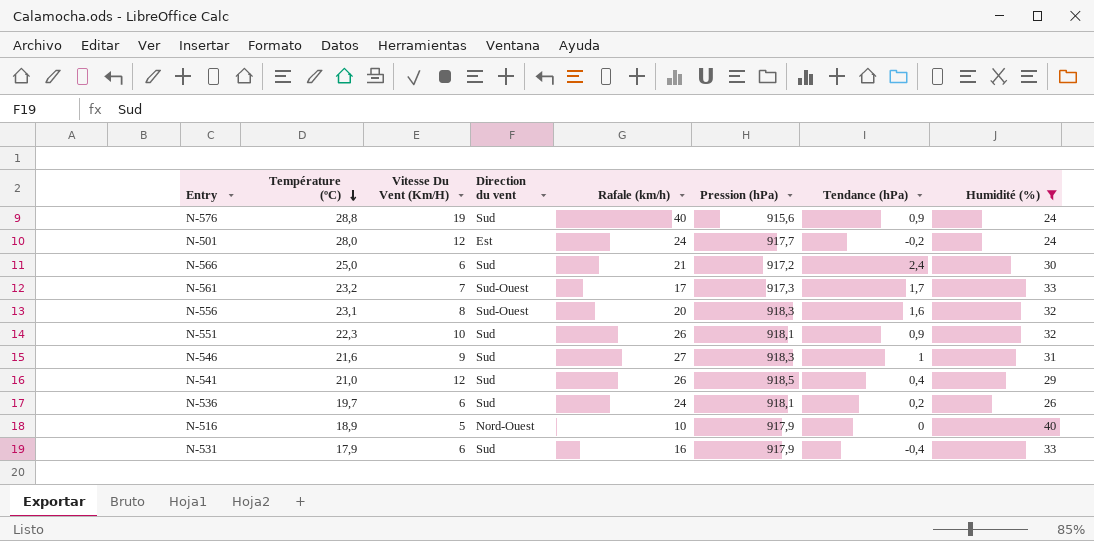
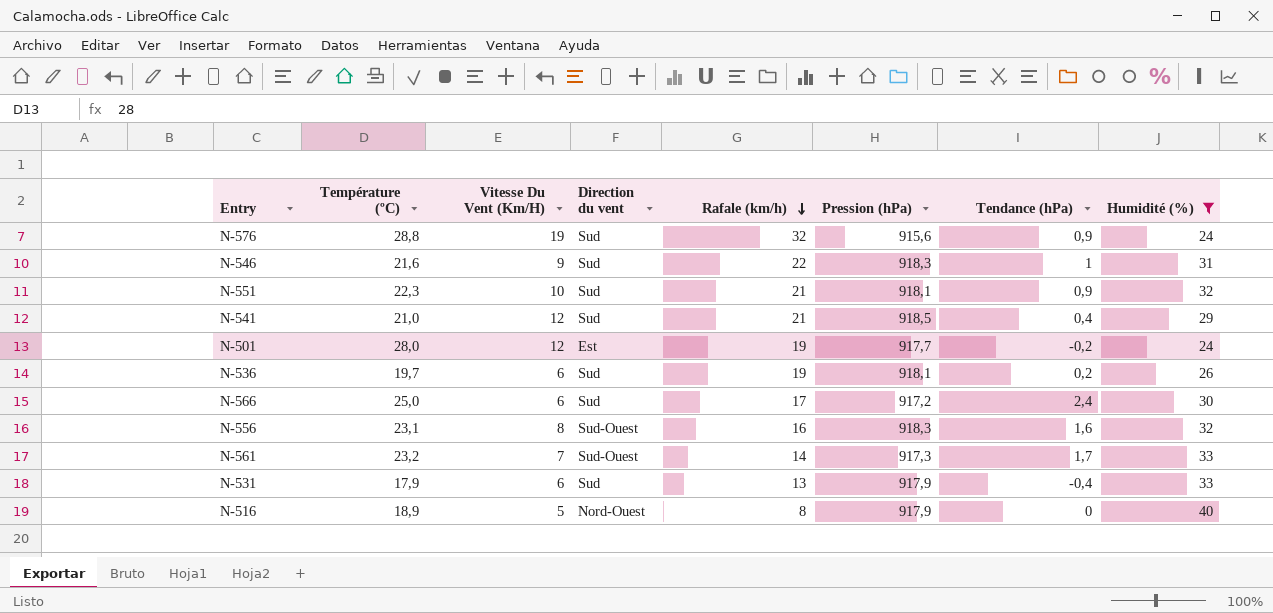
row order: Température (ºC) descending -> Rafale (km/h) descending
N-576 | Rafale (km/h): 40 -> 32
N-546 | Rafale (km/h): 27 -> 22
N-551 | Rafale (km/h): 26 -> 21
N-541 | Rafale (km/h): 26 -> 21
N-501 | Rafale (km/h): 24 -> 19
N-536 | Rafale (km/h): 24 -> 19
N-566 | Rafale (km/h): 21 -> 17
N-556 | Rafale (km/h): 20 -> 16
N-561 | Rafale (km/h): 17 -> 14
N-531 | Rafale (km/h): 16 -> 13
N-516 | Rafale (km/h): 10 -> 8

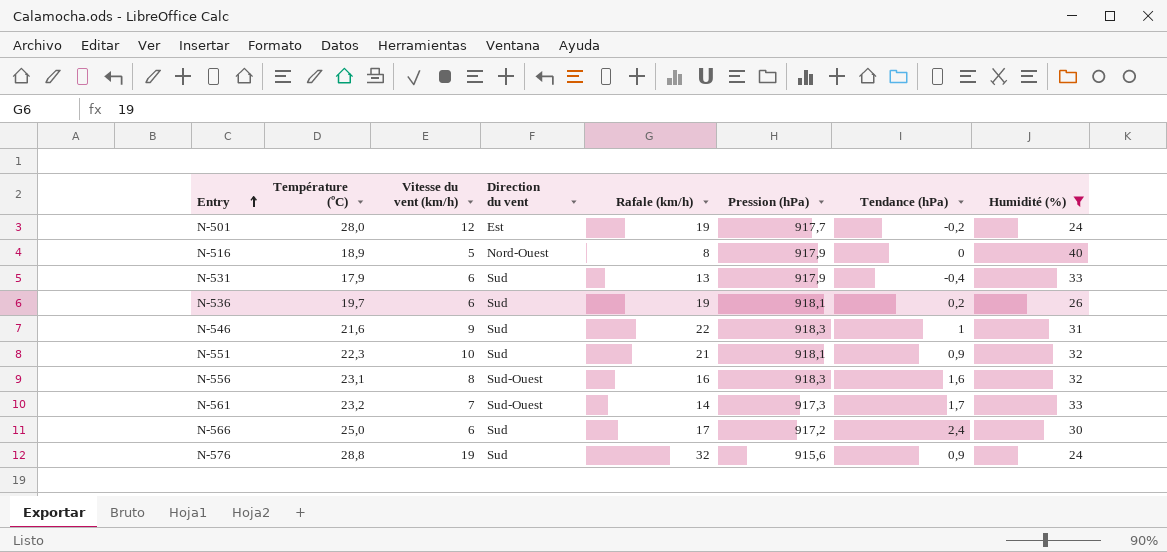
row order: Rafale (km/h) descending -> Entry ascending
column name: Vitesse Du Vent (Km/H) -> Vitesse du vent (km/h)
row N-541: 21,0 | 12 | Sud | 21 | 918,5 | 0,4 | 29 -> none

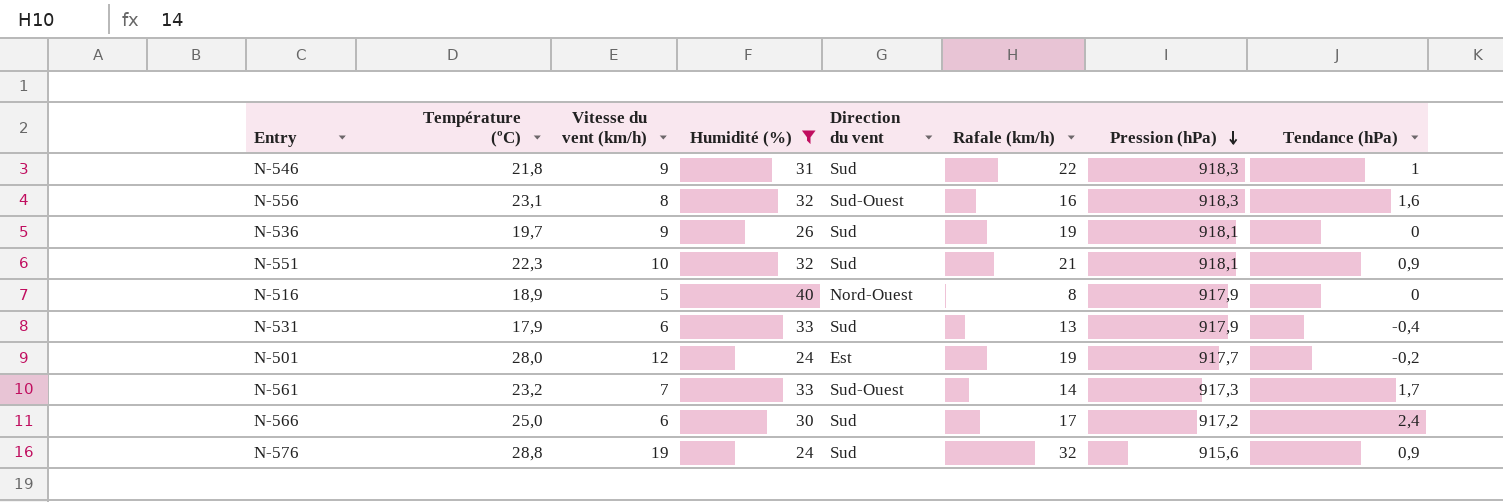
row order: Entry ascending -> Pression (hPa) descending
column Humidité (%) | position: 8 -> 4
N-546 | Température (ºC): 21,6 -> 21,8
N-536 | Vitesse du vent (km/h): 6 -> 9
N-536 | Tendance (hPa): 0,2 -> 0

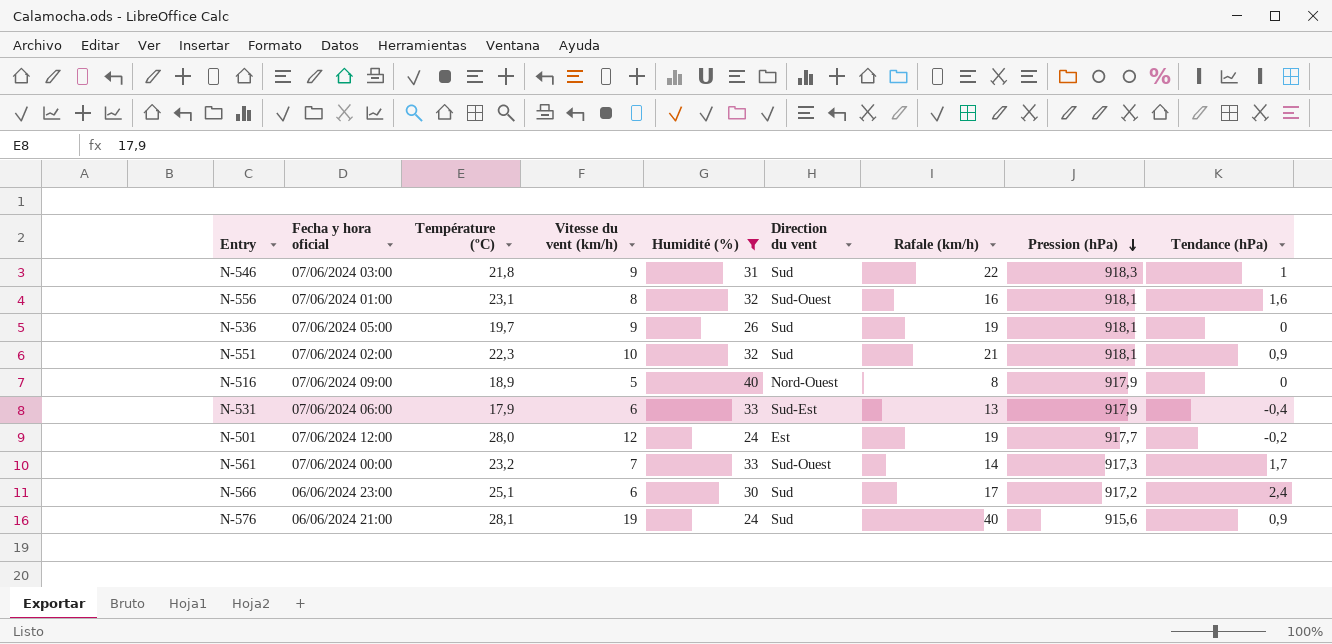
column Fecha y hora oficial | position: none -> 2
N-556 | Pression (hPa): 918,3 -> 918,1
N-531 | Direction du vent: Sud -> Sud-Est
N-566 | Température (ºC): 25,0 -> 25,1
N-576 | Température (ºC): 28,8 -> 28,1
N-576 | Rafale (km/h): 32 -> 40

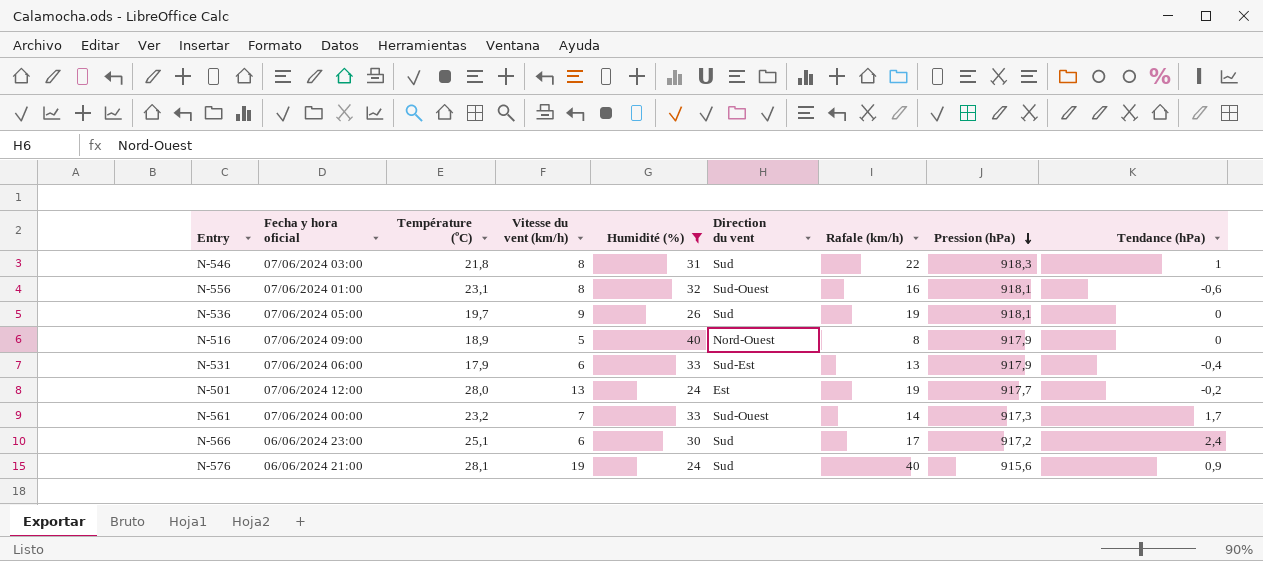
row N-551: 07/06/2024 02:00 | 22,3 | 10 | 32 | Sud | 21 | 918,1 | 0,9 -> none
N-546 | Vitesse du vent (km/h): 9 -> 8
N-556 | Tendance (hPa): 1,6 -> -0,6
N-501 | Vitesse du vent (km/h): 12 -> 13

